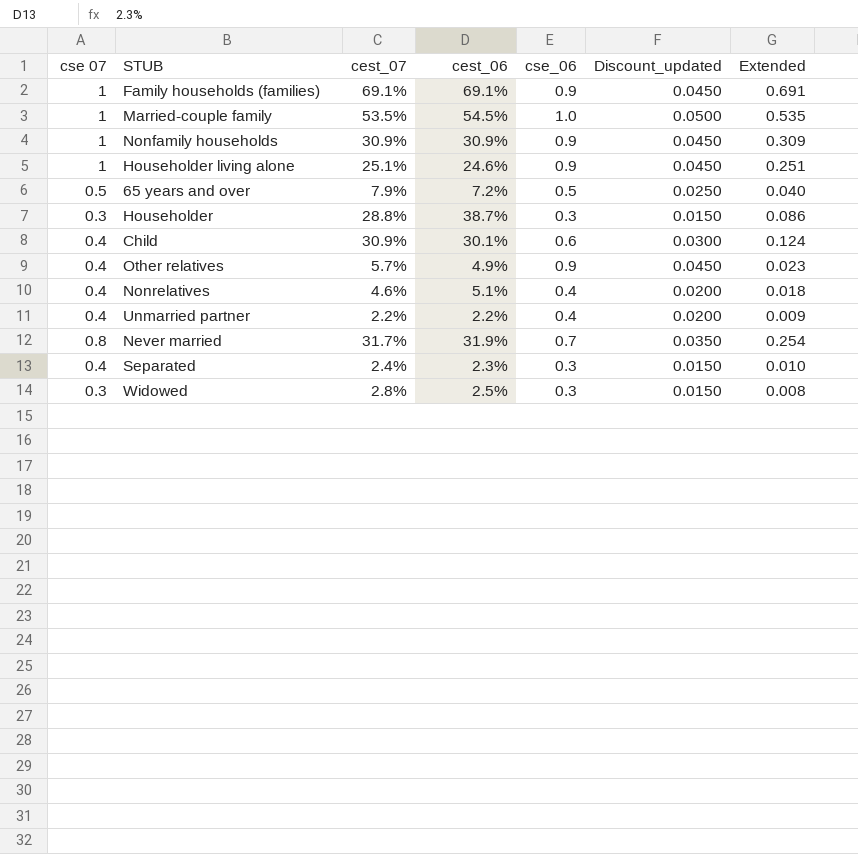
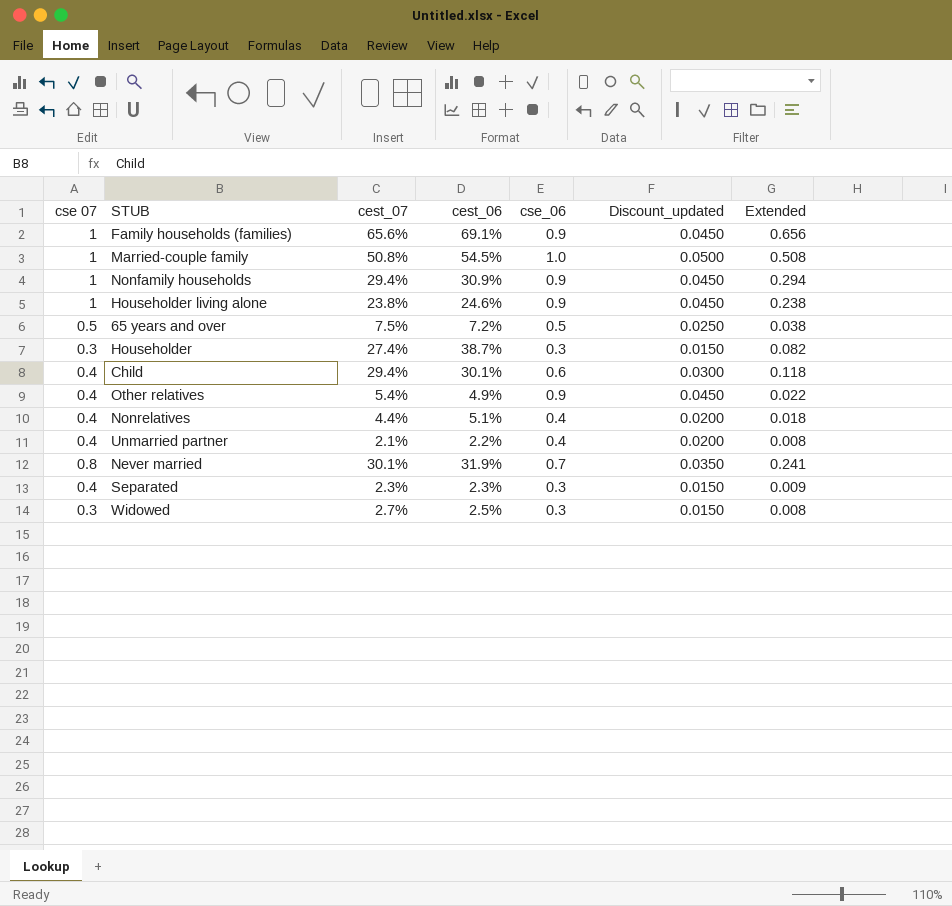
Family households (families) | cest_07: 69.1% -> 65.6%
Family households (families) | Extended: 0.691 -> 0.656
Married-couple family | cest_07: 53.5% -> 50.8%
Married-couple family | Extended: 0.535 -> 0.508
Nonfamily households | cest_07: 30.9% -> 29.4%
Nonfamily households | Extended: 0.309 -> 0.294
Householder living alone | cest_07: 25.1% -> 23.8%
Householder living alone | Extended: 0.251 -> 0.238
65 years and over | cest_07: 7.9% -> 7.5%
65 years and over | Extended: 0.040 -> 0.038
Householder | cest_07: 28.8% -> 27.4%
Householder | Extended: 0.086 -> 0.082
Child | cest_07: 30.9% -> 29.4%
Child | Extended: 0.124 -> 0.118
Other relatives | cest_07: 5.7% -> 5.4%
Other relatives | Extended: 0.023 -> 0.022
Nonrelatives | cest_07: 4.6% -> 4.4%
Unmarried partner | cest_07: 2.2% -> 2.1%
Unmarried partner | Extended: 0.009 -> 0.008
Never married | cest_07: 31.7% -> 30.1%
Never married | Extended: 0.254 -> 0.241
Separated | cest_07: 2.4% -> 2.3%
Separated | Extended: 0.010 -> 0.009
Widowed | cest_07: 2.8% -> 2.7%

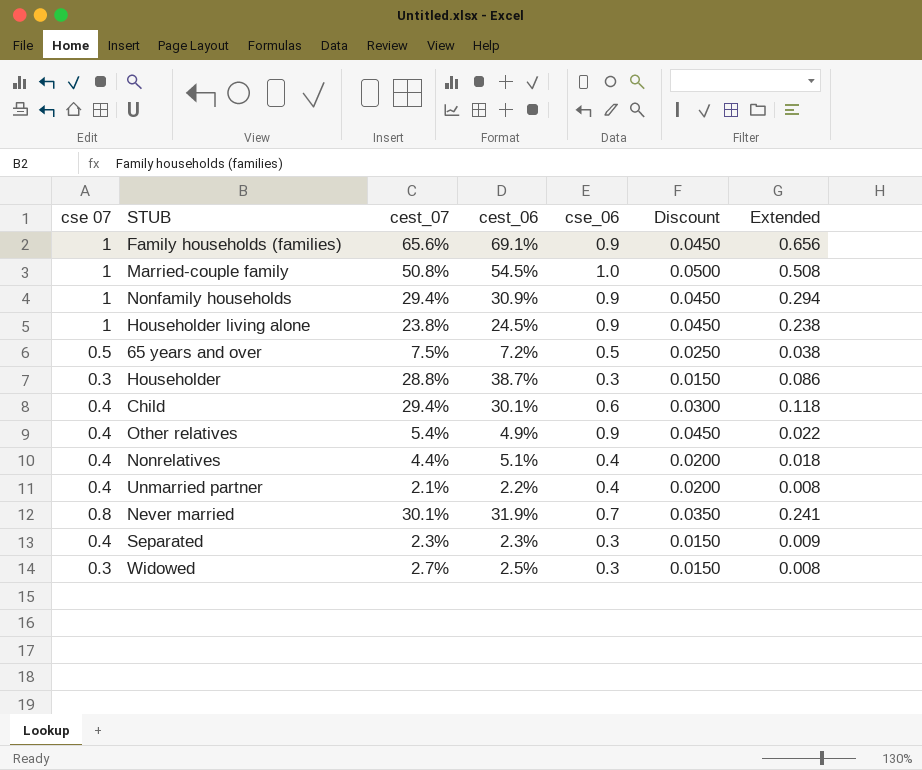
column name: Discount_updated -> Discount
Householder living alone | cest_06: 24.6% -> 24.5%
Householder | cest_07: 27.4% -> 28.8%
Householder | Extended: 0.082 -> 0.086

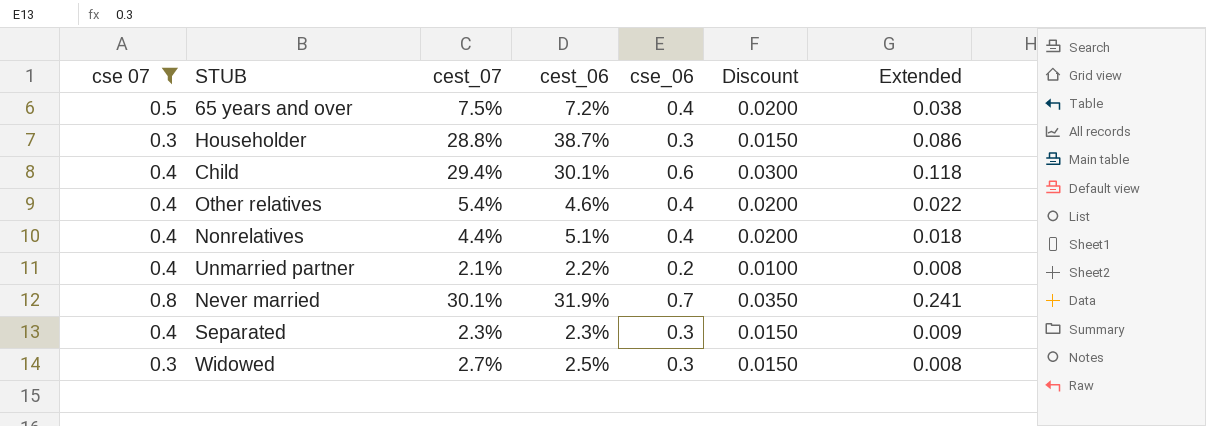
filter: none -> cse 07 != 1
65 years and over | cse_06: 0.5 -> 0.4
65 years and over | Discount: 0.0250 -> 0.0200
Other relatives | cest_06: 4.9% -> 4.6%
Other relatives | cse_06: 0.9 -> 0.4
Other relatives | Discount: 0.0450 -> 0.0200
Unmarried partner | cse_06: 0.4 -> 0.2
Unmarried partner | Discount: 0.0200 -> 0.0100

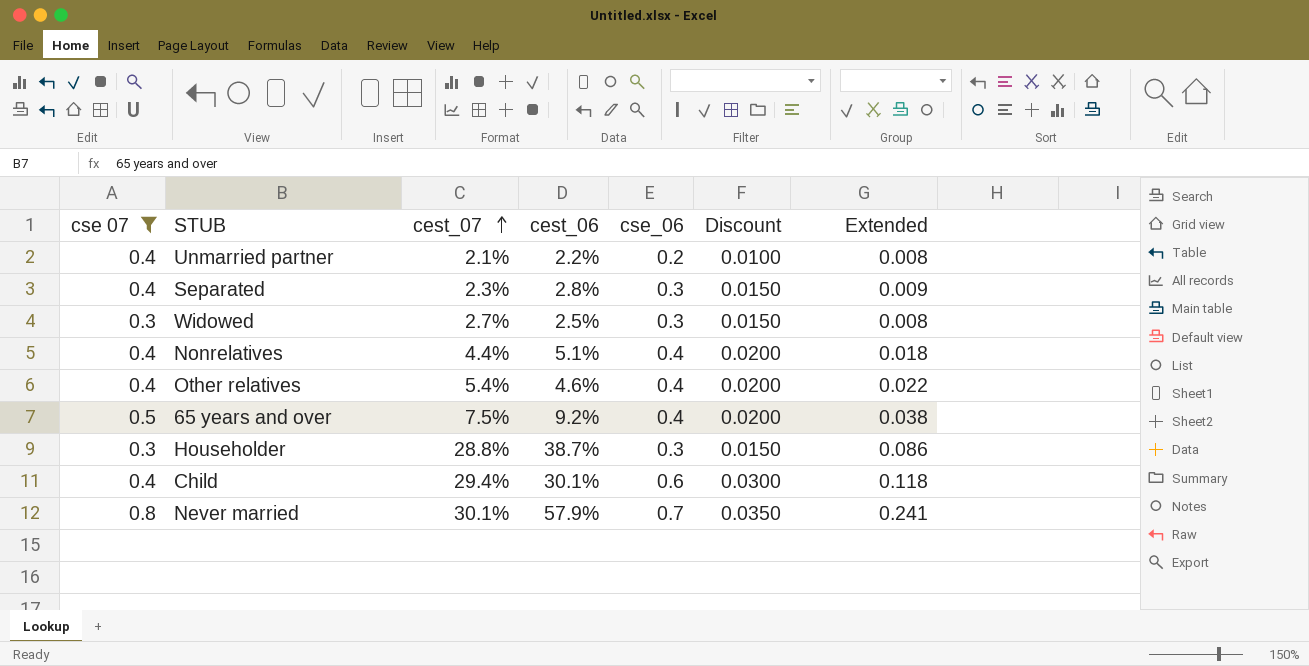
row order: none -> cest_07 ascending
Separated | cest_06: 2.3% -> 2.8%
65 years and over | cest_06: 7.2% -> 9.2%
Never married | cest_06: 31.9% -> 57.9%

